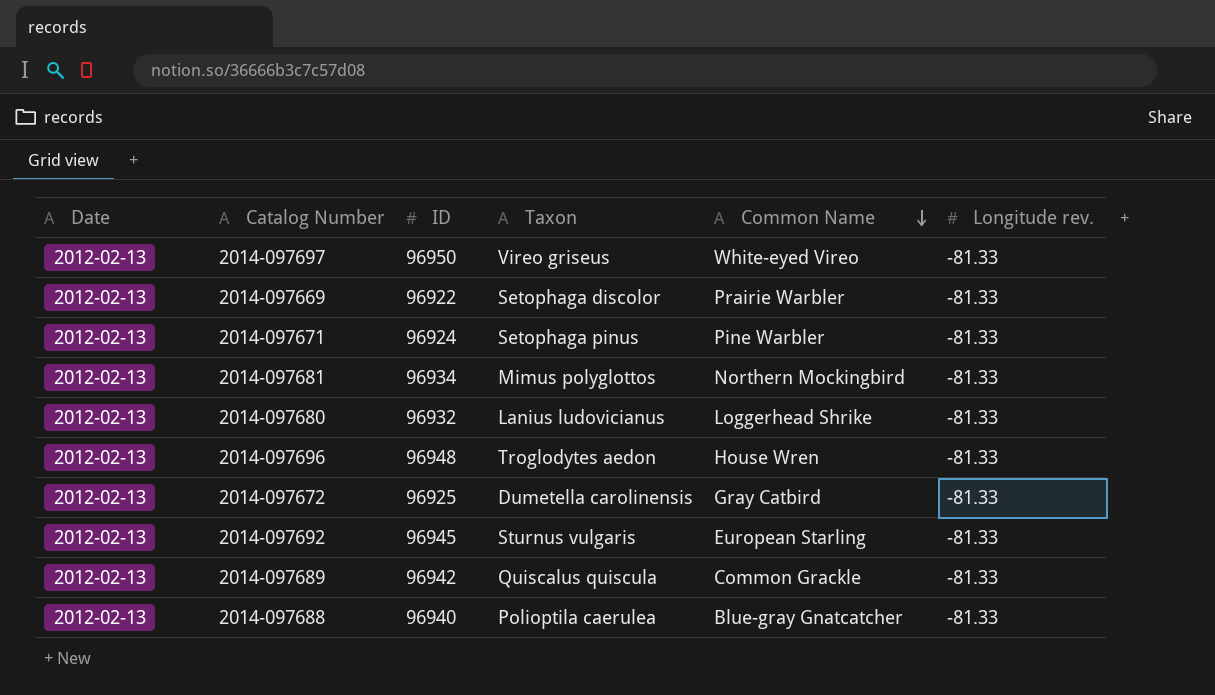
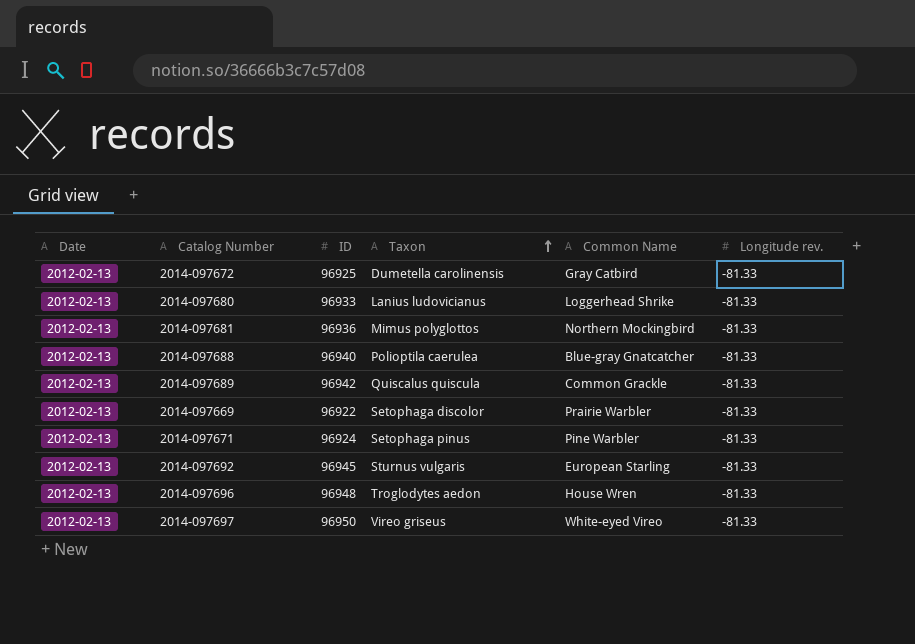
row order: Common Name descending -> Taxon ascending
2014-097680 | ID: 96932 -> 96933
2014-097681 | ID: 96934 -> 96936

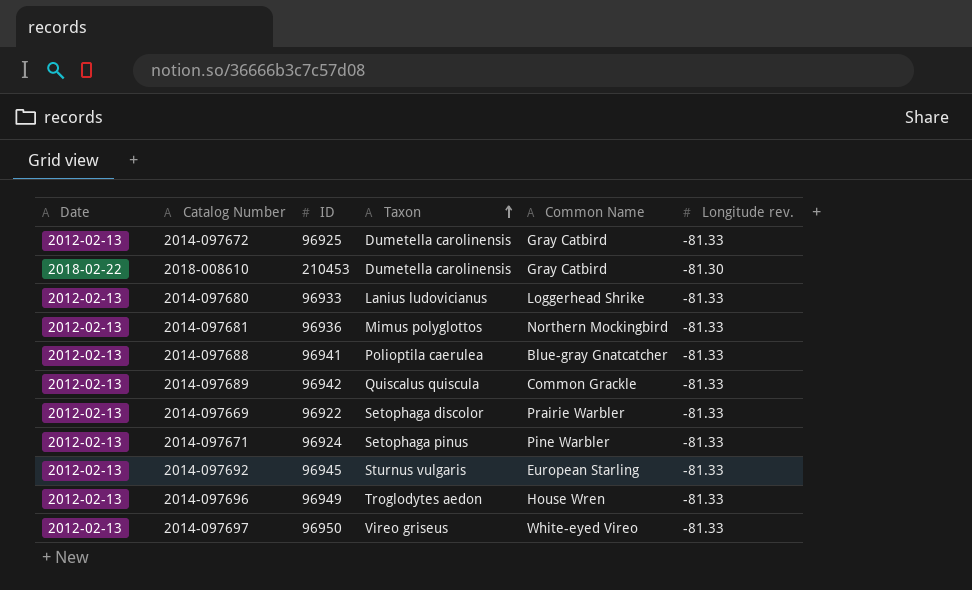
row 2018-008610: none -> 2018-02-22 | 210453 | Dumetella carolinensis | Gray Catbird | -81.30
2014-097688 | ID: 96940 -> 96941
2014-097696 | ID: 96948 -> 96949

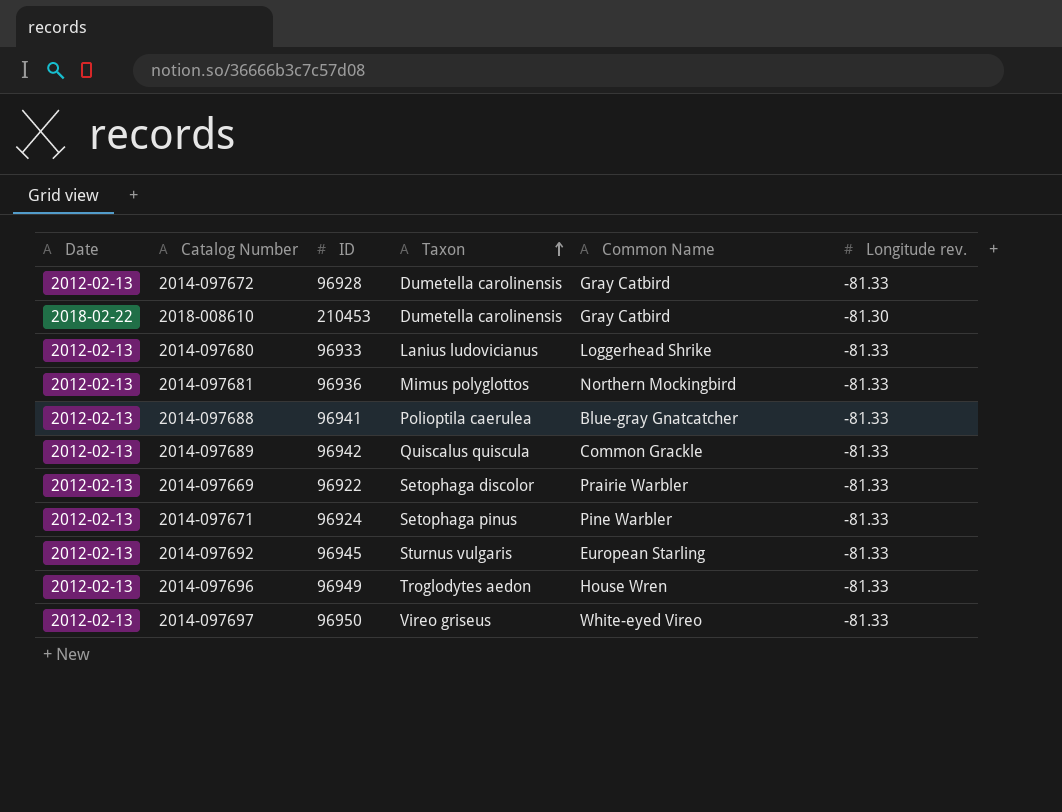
2014-097672 | ID: 96925 -> 96928

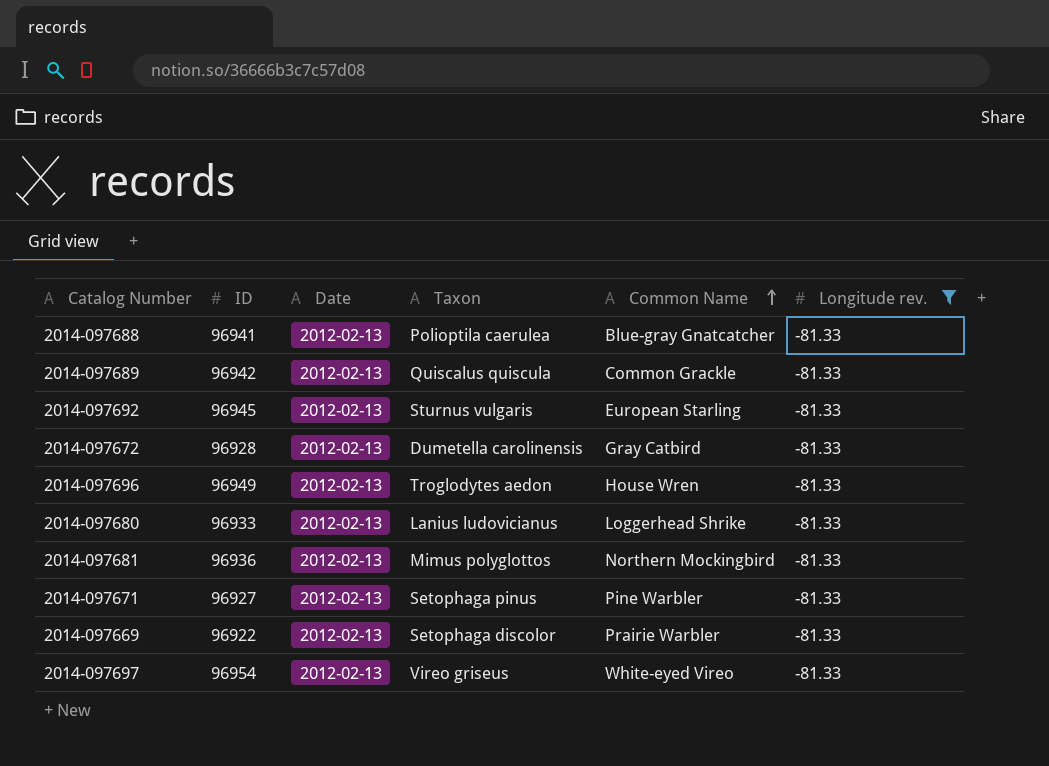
filter: none -> Longitude rev. = -81.33
row order: Taxon ascending -> Common Name ascending
column Date | position: 1 -> 3
2014-097671 | ID: 96924 -> 96927
2014-097697 | ID: 96950 -> 96954

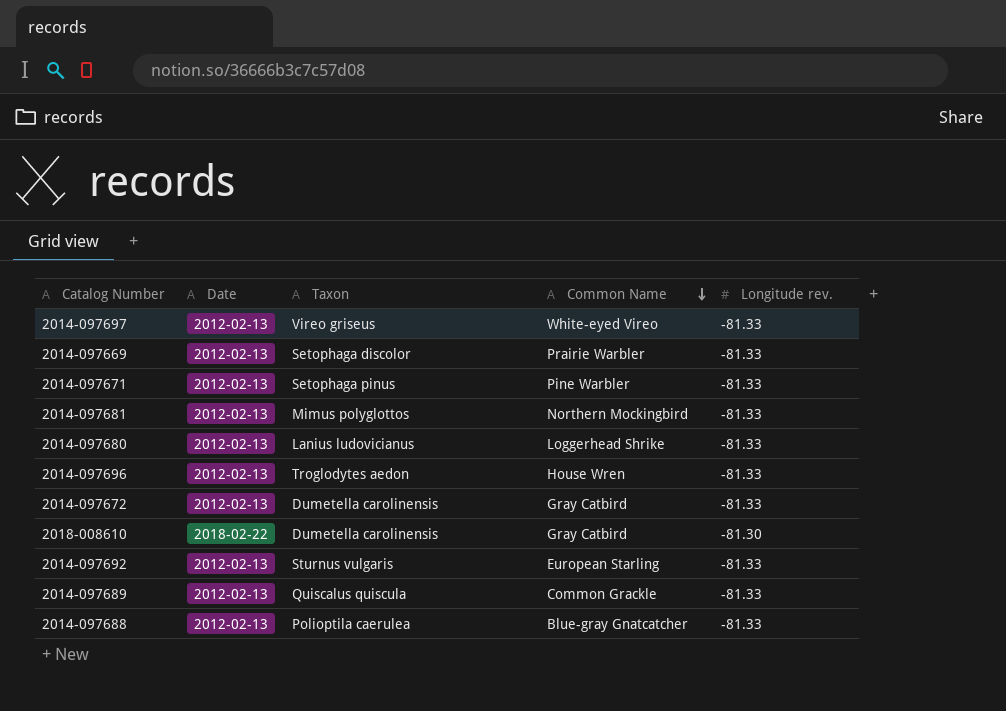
filter: Longitude rev. = -81.33 -> none
row order: Common Name ascending -> Common Name descending
column ID | position: 2 -> none

